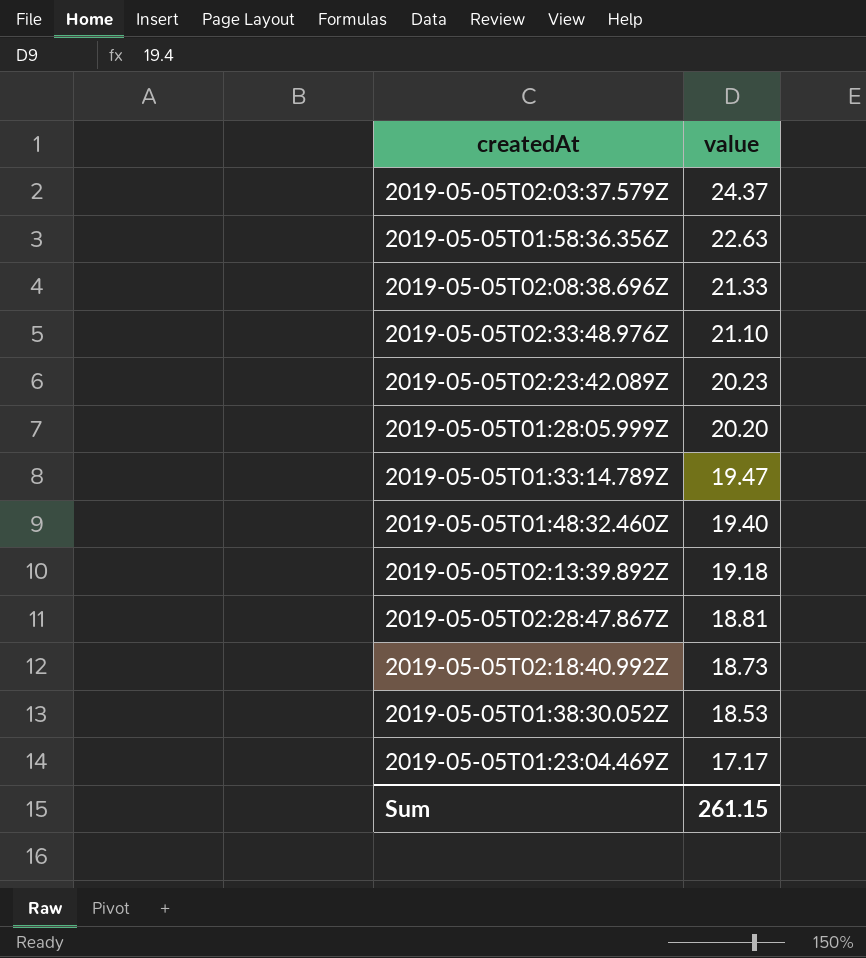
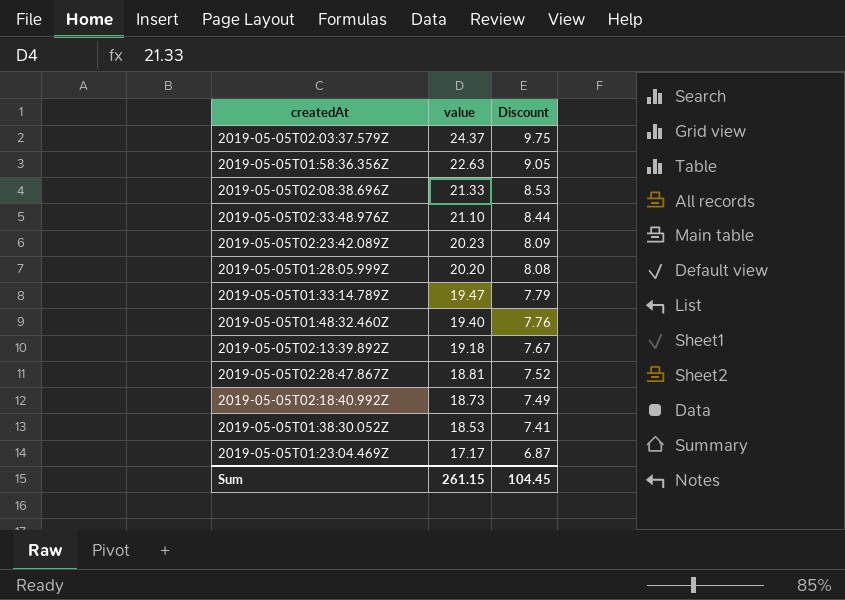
column Discount | formula: none -> [value] * 0.4

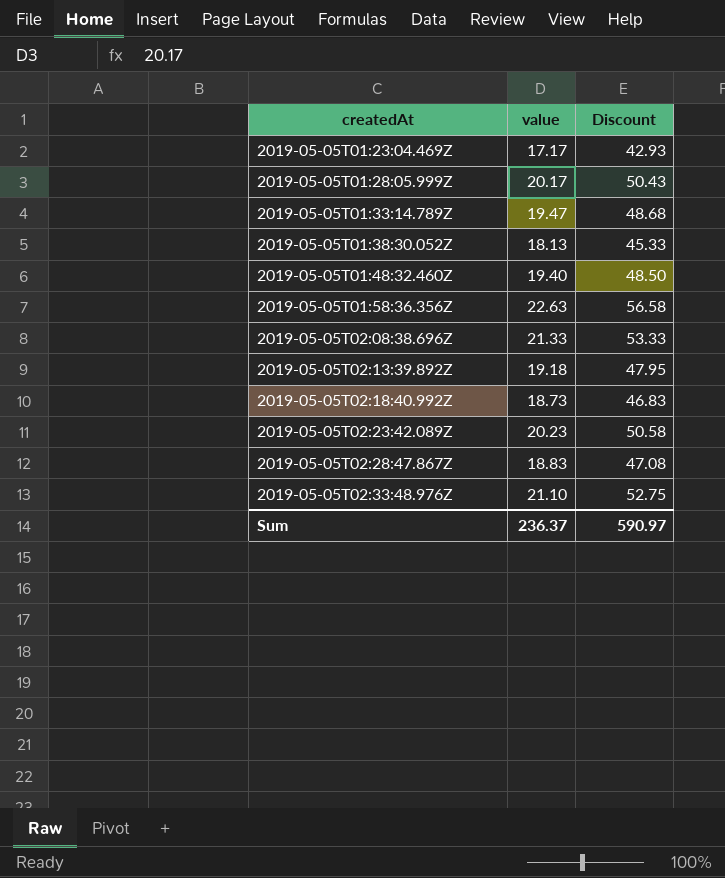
row order: value descending -> createdAt ascending
column Discount | formula: [value] * 0.4 -> [value] * 2.5
row 2019-05-05T02:03:37.579Z: 24.37 | 9.75 -> none
2019-05-05T01:28:05.999Z | value: 20.20 -> 20.17
2019-05-05T01:38:30.052Z | value: 18.53 -> 18.13
2019-05-05T02:28:47.867Z | value: 18.81 -> 18.83
Sum | value: 261.15 -> 236.37
Sum | Discount: 104.45 -> 590.97

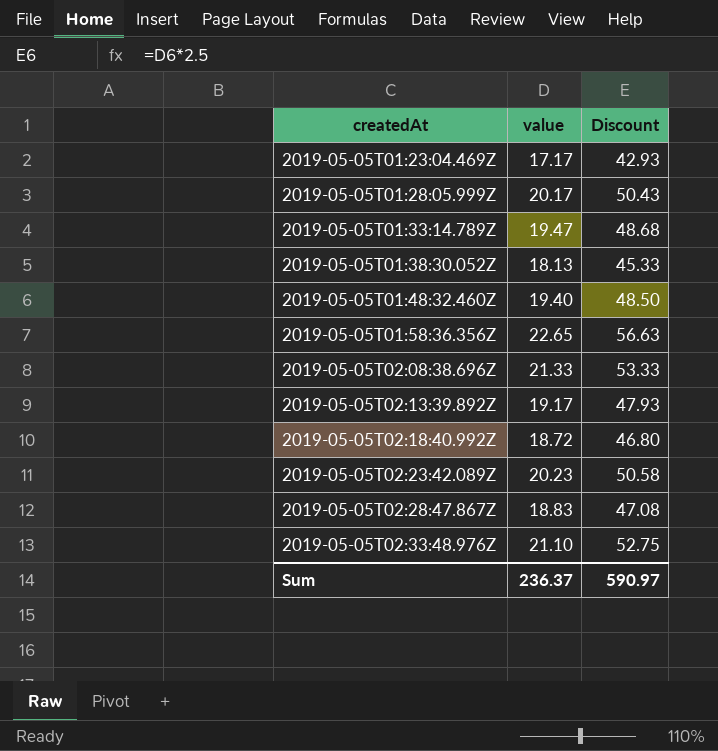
2019-05-05T01:58:36.356Z | value: 22.63 -> 22.65
2019-05-05T01:58:36.356Z | Discount: 56.58 -> 56.63
2019-05-05T02:13:39.892Z | value: 19.18 -> 19.17
2019-05-05T02:13:39.892Z | Discount: 47.95 -> 47.93
2019-05-05T02:18:40.992Z | value: 18.73 -> 18.72
2019-05-05T02:18:40.992Z | Discount: 46.83 -> 46.80

